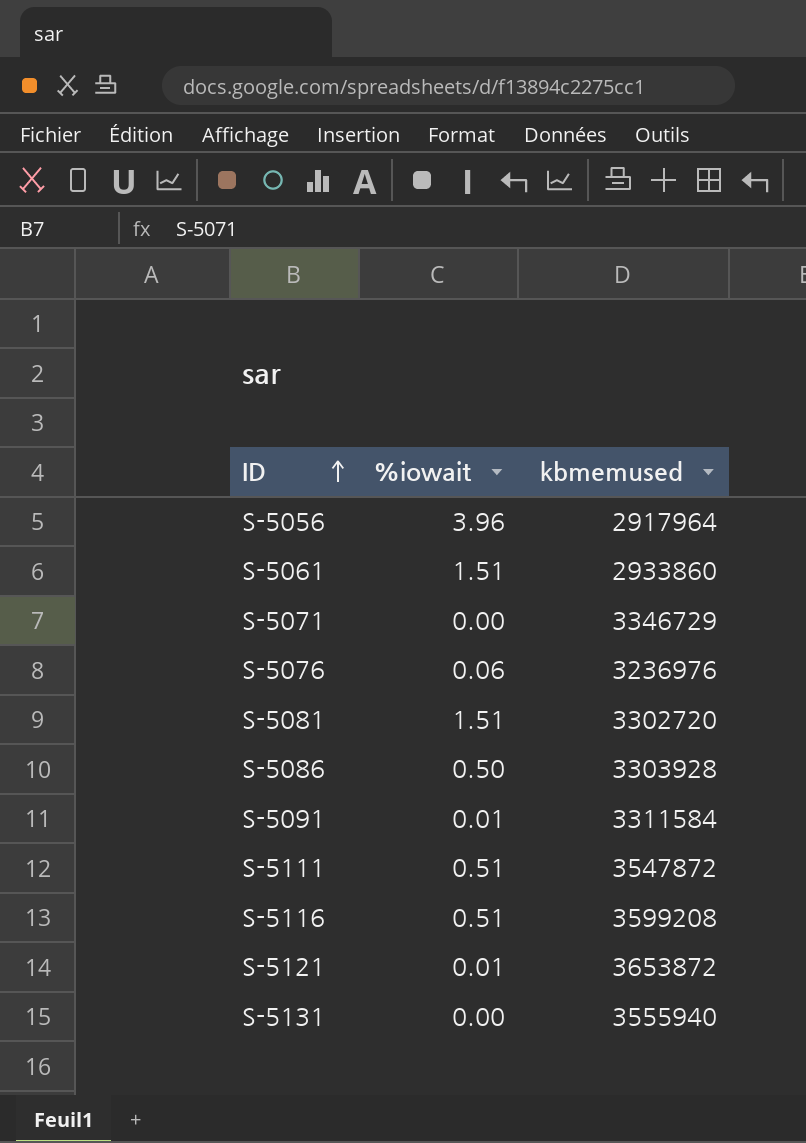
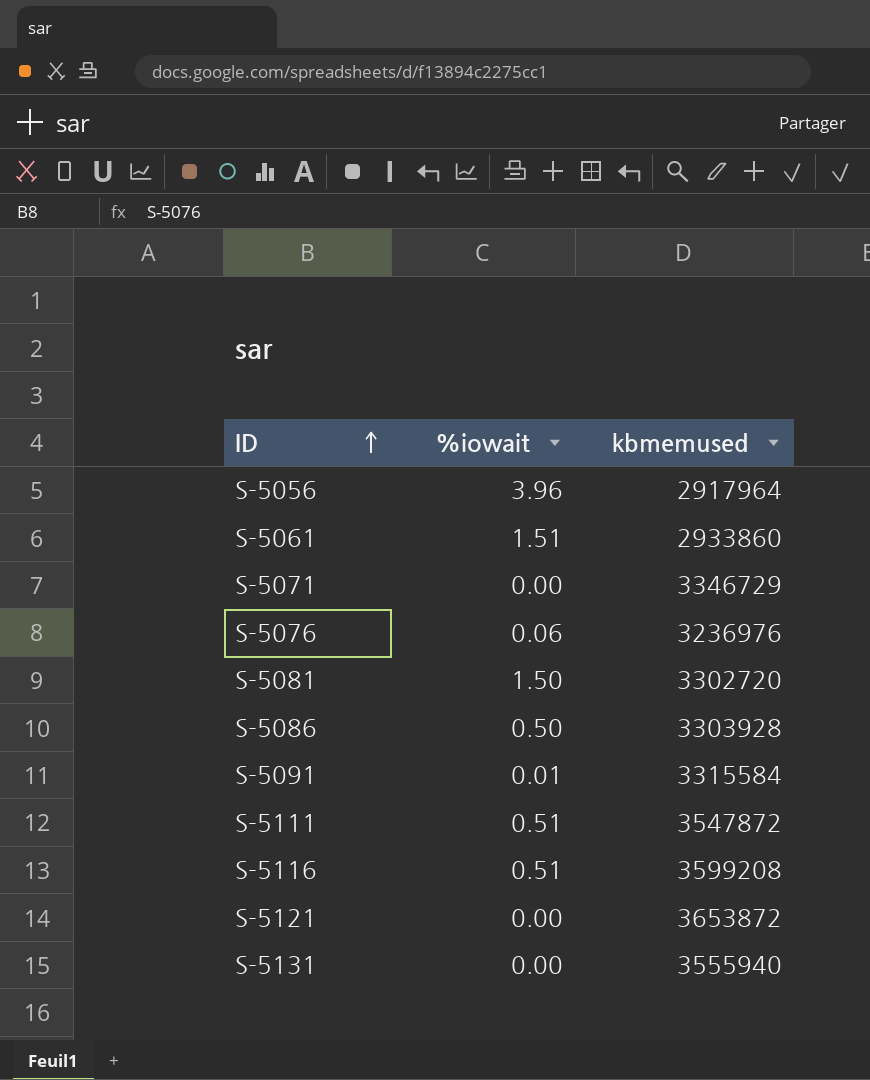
S-5081 | %iowait: 1.51 -> 1.50
S-5091 | kbmemused: 3311584 -> 3315584
S-5121 | %iowait: 0.01 -> 0.00

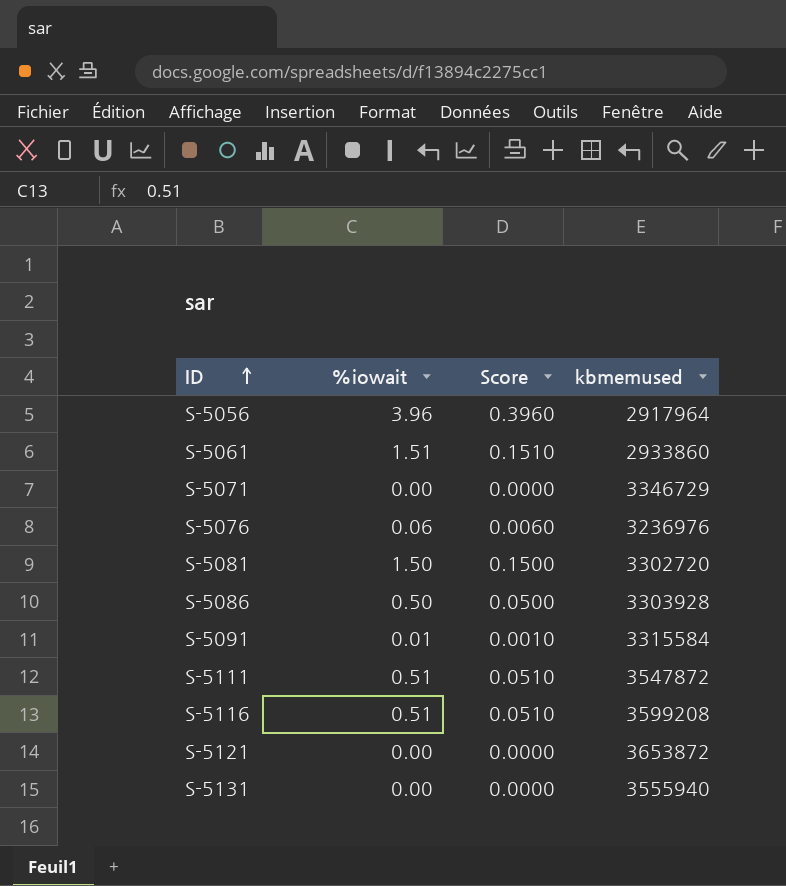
column Score | formula: none -> [%iowait] * 0.1

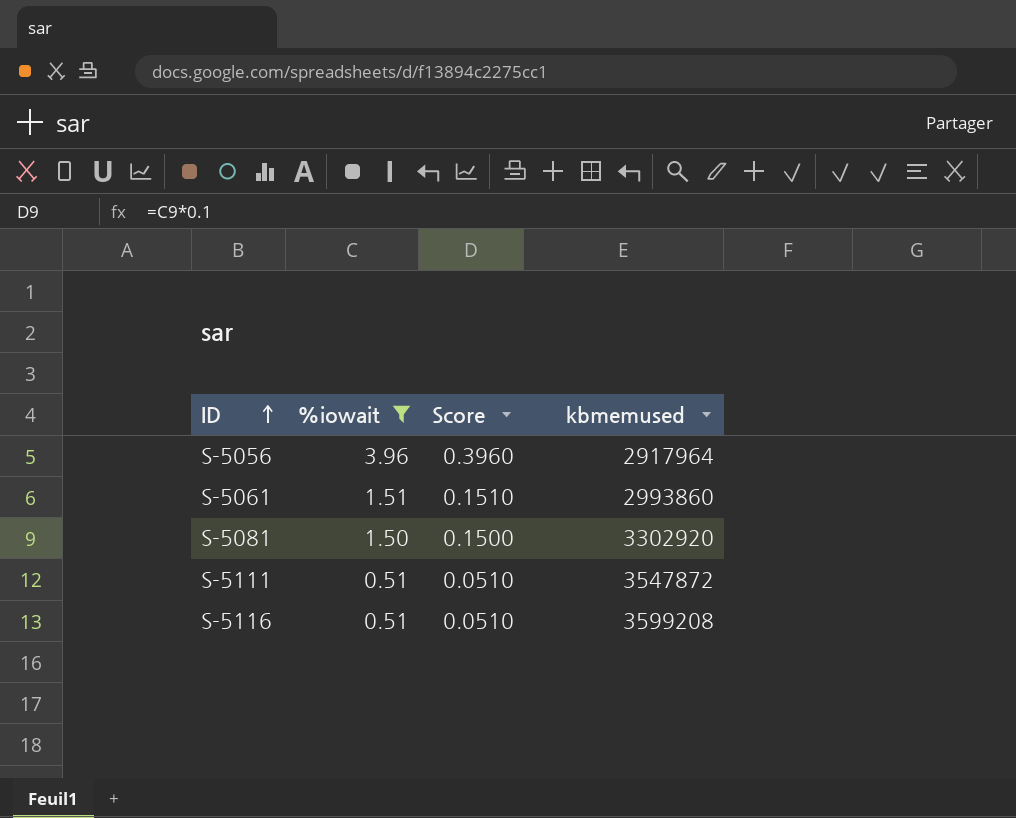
filter: none -> %iowait >= 0.51
S-5061 | kbmemused: 2933860 -> 2993860
S-5081 | kbmemused: 3302720 -> 3302920

